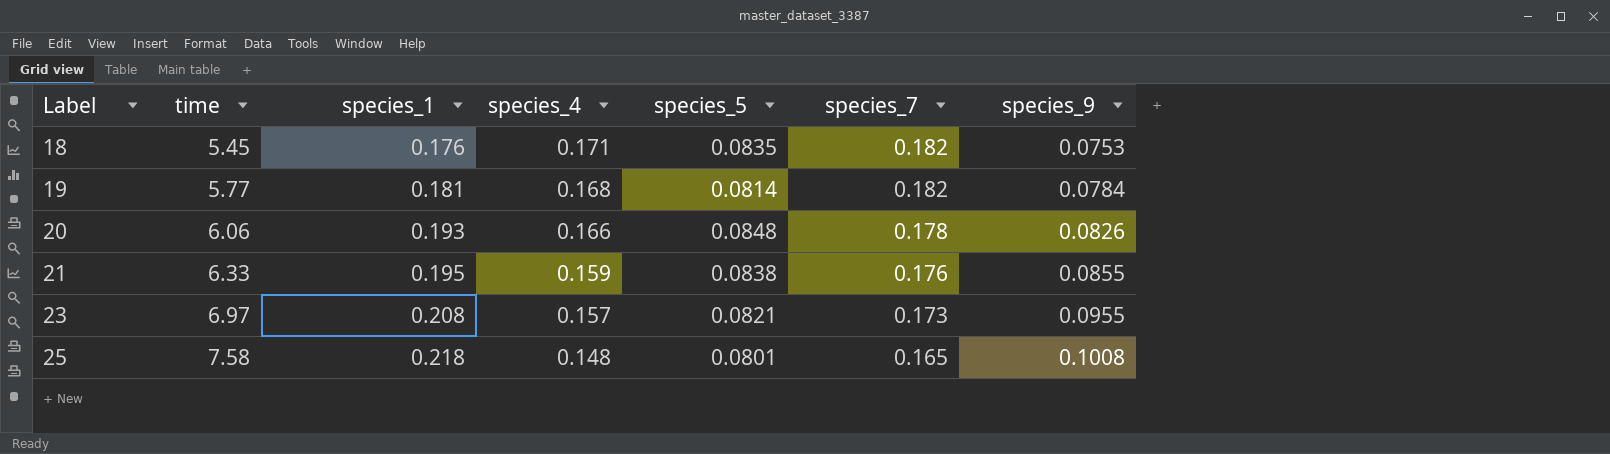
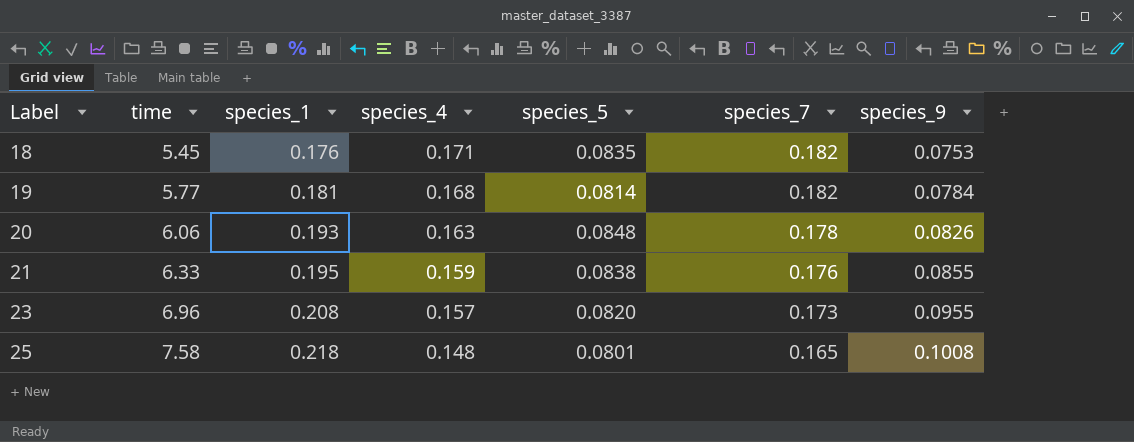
20 | species_4: 0.166 -> 0.163
23 | time: 6.97 -> 6.96
23 | species_5: 0.0821 -> 0.0820

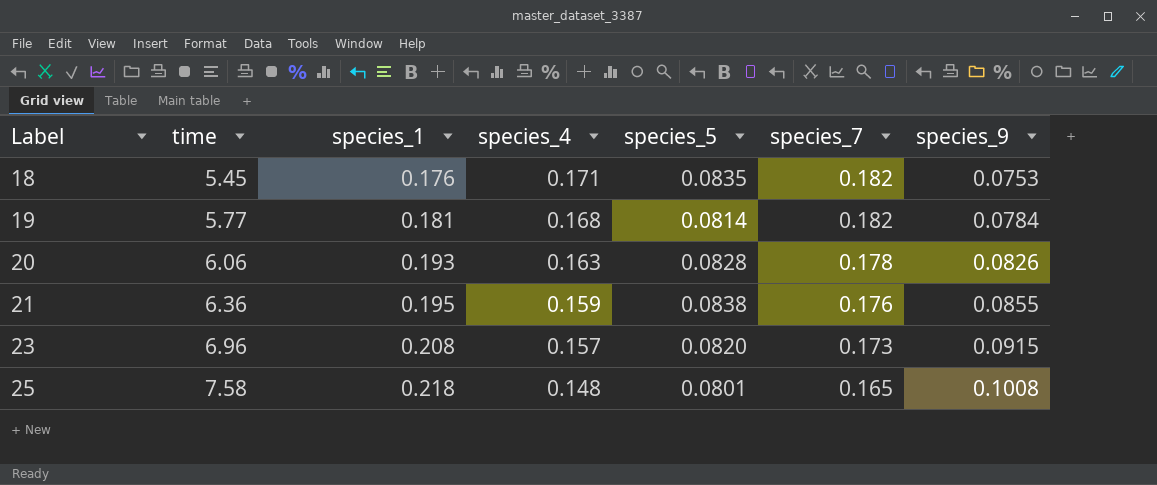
20 | species_5: 0.0848 -> 0.0828
21 | time: 6.33 -> 6.36
23 | species_9: 0.0955 -> 0.0915

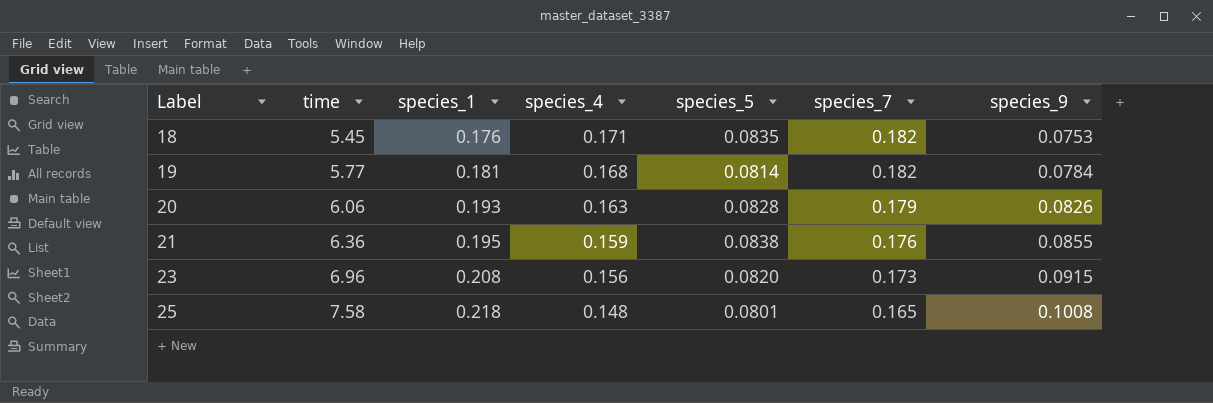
20 | species_7: 0.178 -> 0.179
23 | species_4: 0.157 -> 0.156

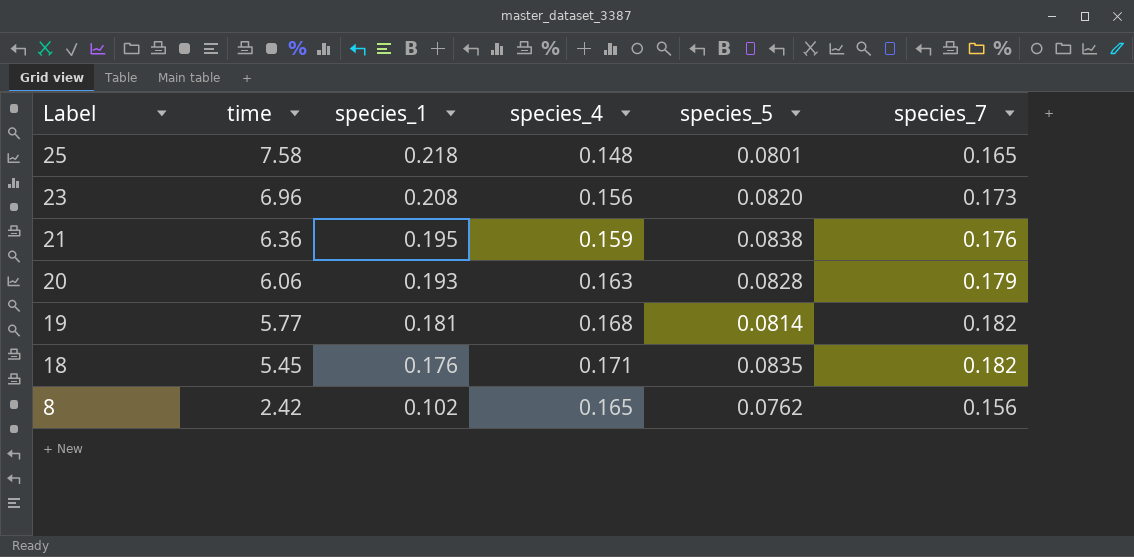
row order: Label ascending -> Label descending
column species_9 | position: 7 -> none
row 8: none -> 2.42 | 0.102 | 0.165 | 0.0762 | 0.156

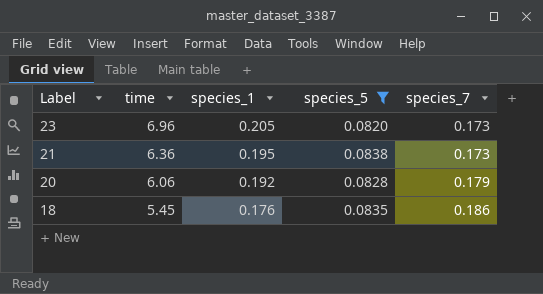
filter: none -> species_5 >= 0.0820
column species_4 | position: 4 -> none
23 | species_1: 0.208 -> 0.205
21 | species_7: 0.176 -> 0.173
20 | species_1: 0.193 -> 0.192
18 | species_7: 0.182 -> 0.186

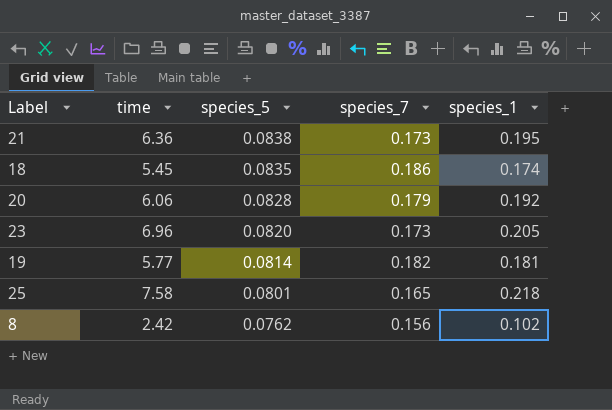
filter: species_5 >= 0.0820 -> none
row order: Label descending -> species_5 descending
column species_1 | position: 3 -> 5
18 | species_1: 0.176 -> 0.174

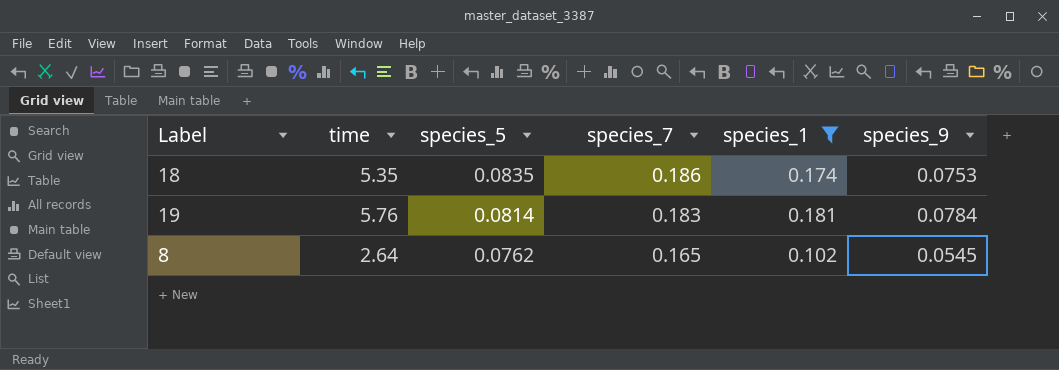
filter: none -> species_1 <= 0.181
column species_9 | position: none -> 6
18 | time: 5.45 -> 5.35
19 | time: 5.77 -> 5.76
19 | species_7: 0.182 -> 0.183
8 | time: 2.42 -> 2.64
8 | species_7: 0.156 -> 0.165

